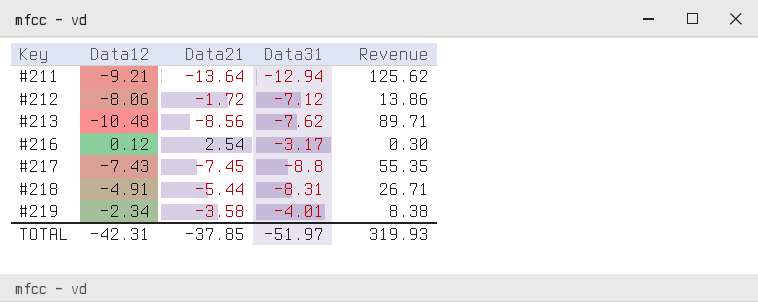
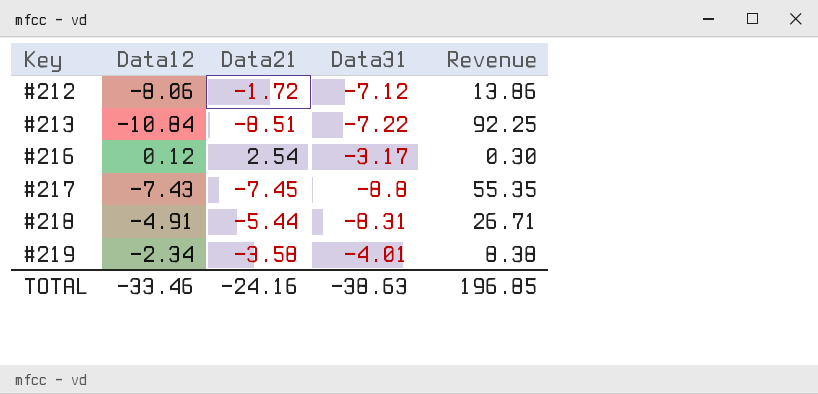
row #211: -9.21 | -13.64 | -12.94 | 125.62 -> none
#213 | Data12: -10.48 -> -10.84
#213 | Data21: -8.56 -> -8.51
#213 | Data31: -7.62 -> -7.22
#213 | Revenue: 89.71 -> 92.25
TOTAL | Data12: -42.31 -> -33.46
TOTAL | Data21: -37.85 -> -24.16
TOTAL | Data31: -51.97 -> -38.63
TOTAL | Revenue: 319.93 -> 196.85

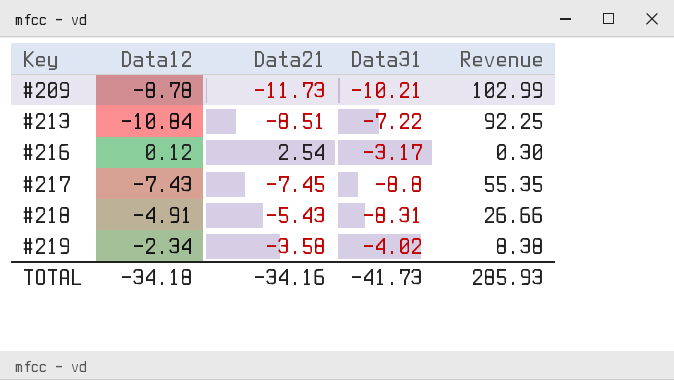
row #212: -8.06 | -1.72 | -7.12 | 13.86 -> none
row #209: none -> -8.78 | -11.73 | -10.21 | 102.99
#218 | Data21: -5.44 -> -5.43
#218 | Revenue: 26.71 -> 26.66
#219 | Data31: -4.01 -> -4.02
TOTAL | Data12: -33.46 -> -34.18
TOTAL | Data21: -24.16 -> -34.16
TOTAL | Data31: -38.63 -> -41.73
TOTAL | Revenue: 196.85 -> 285.93

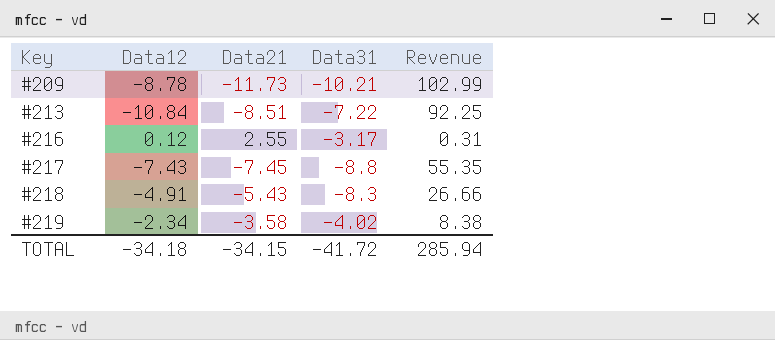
#216 | Data21: 2.54 -> 2.55
#216 | Revenue: 0.30 -> 0.31
#218 | Data31: -8.31 -> -8.3
TOTAL | Data21: -34.16 -> -34.15
TOTAL | Data31: -41.73 -> -41.72
TOTAL | Revenue: 285.93 -> 285.94

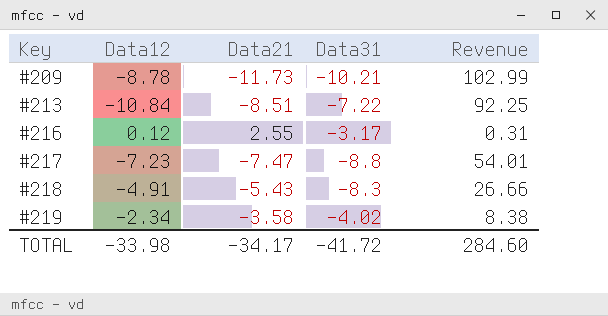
#217 | Data12: -7.43 -> -7.23
#217 | Data21: -7.45 -> -7.47
#217 | Revenue: 55.35 -> 54.01
TOTAL | Data12: -34.18 -> -33.98
TOTAL | Data21: -34.15 -> -34.17
TOTAL | Revenue: 285.94 -> 284.60

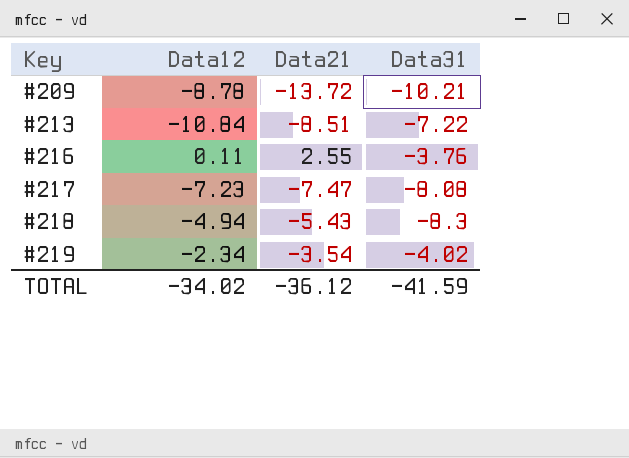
column Revenue | formula: [Data12] * [Data21] -> none
#209 | Data21: -11.73 -> -13.72
#216 | Data12: 0.12 -> 0.11
#216 | Data31: -3.17 -> -3.76
#217 | Data31: -8.8 -> -8.08
#218 | Data12: -4.91 -> -4.94
#219 | Data21: -3.58 -> -3.54
TOTAL | Data12: -33.98 -> -34.02
TOTAL | Data21: -34.17 -> -36.12
TOTAL | Data31: -41.72 -> -41.59

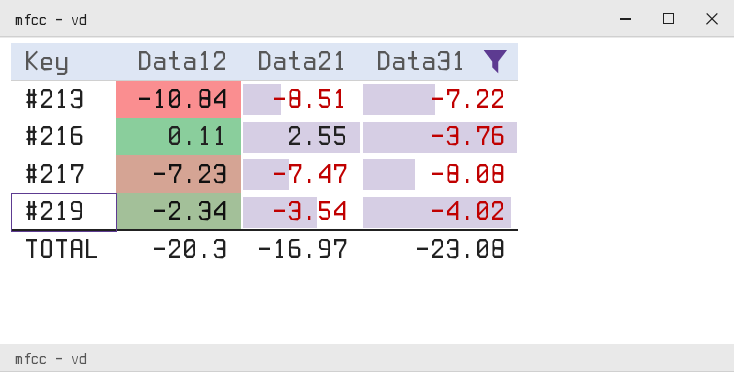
filter: none -> Data31 >= -8.08
TOTAL | Data12: -34.02 -> -20.3
TOTAL | Data21: -36.12 -> -16.97
TOTAL | Data31: -41.59 -> -23.08

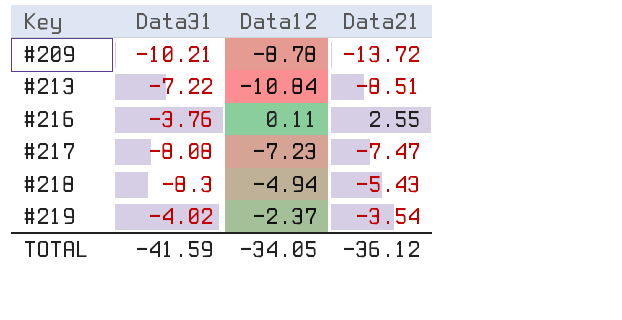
filter: Data31 >= -8.08 -> none
column Data31 | position: 4 -> 2
#219 | Data12: -2.34 -> -2.37
TOTAL | Data31: -23.08 -> -41.59
TOTAL | Data12: -20.3 -> -34.05
TOTAL | Data21: -16.97 -> -36.12

